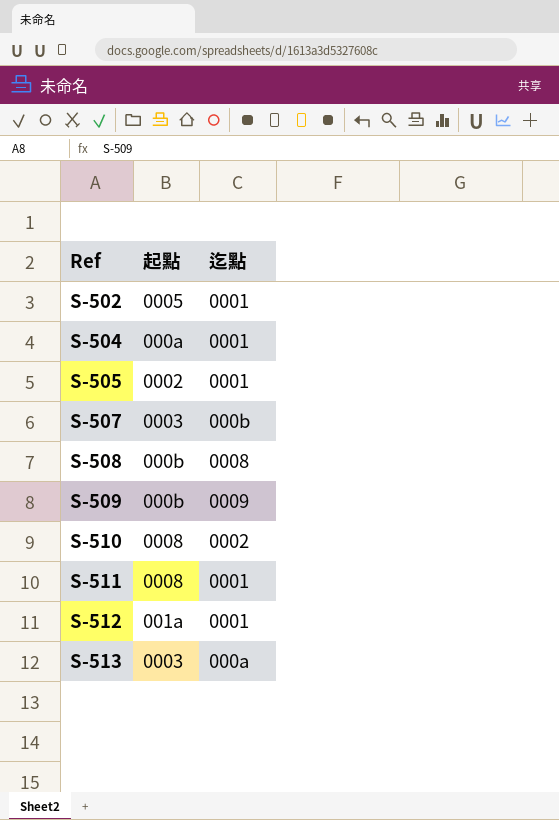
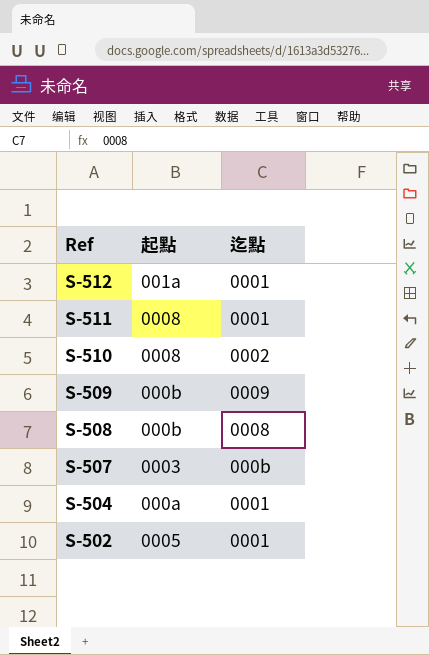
row order: Ref ascending -> Ref descending
row S-505: 0002 | 0001 -> none
row S-513: 0003 | 000a -> none

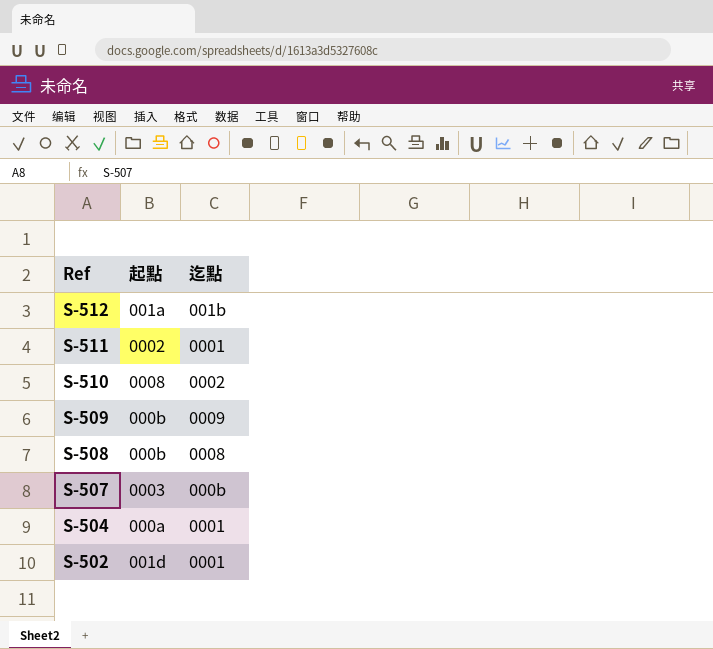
S-512 | 迄點: 0001 -> 001b
S-511 | 起點: 0008 -> 0002
S-502 | 起點: 0005 -> 001d

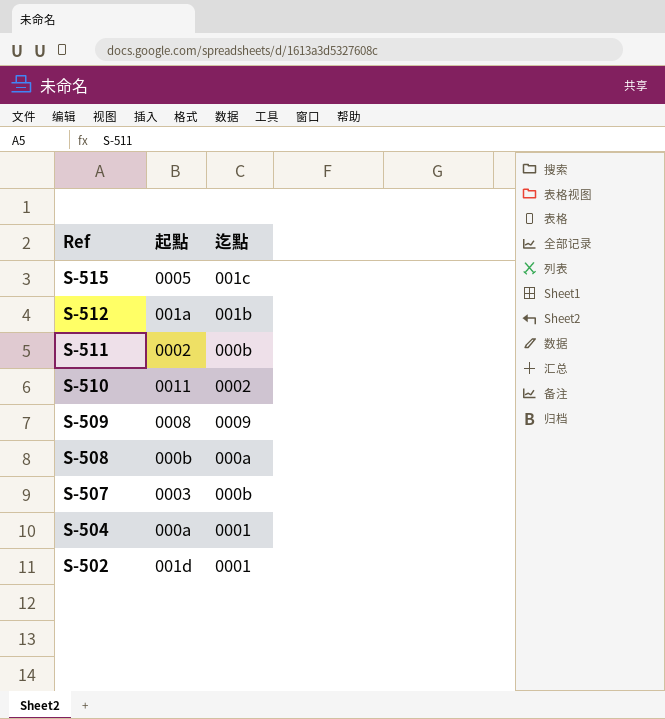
row S-515: none -> 0005 | 001c
S-511 | 迄點: 0001 -> 000b
S-510 | 起點: 0008 -> 0011
S-509 | 起點: 000b -> 0008
S-508 | 迄點: 0008 -> 000a

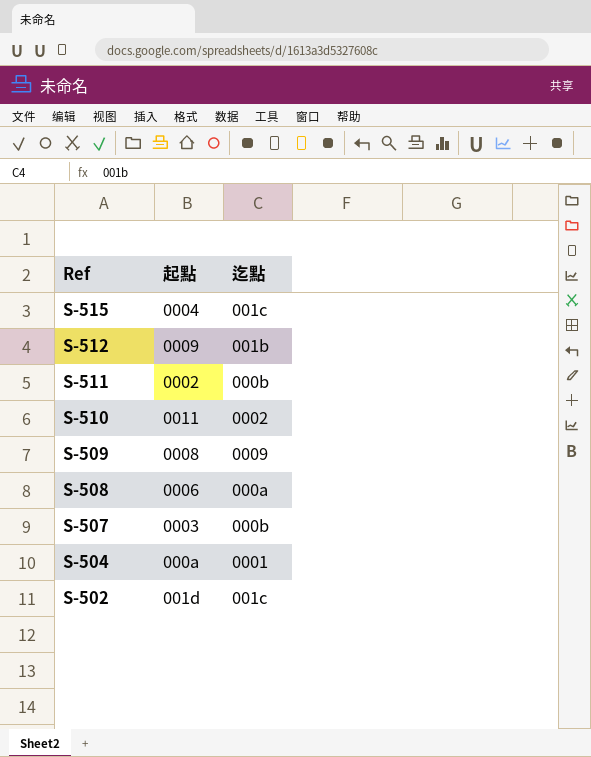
S-515 | 起點: 0005 -> 0004
S-512 | 起點: 001a -> 0009
S-508 | 起點: 000b -> 0006
S-502 | 迄點: 0001 -> 001c

